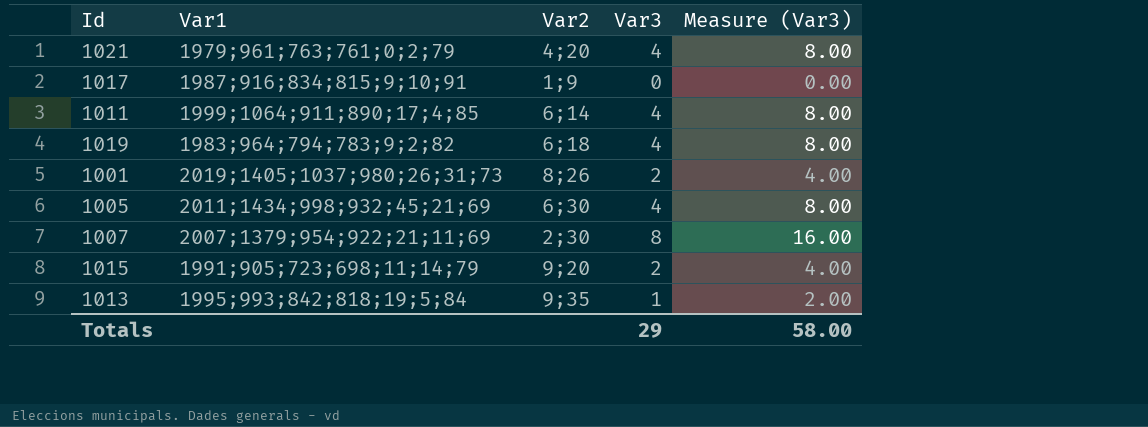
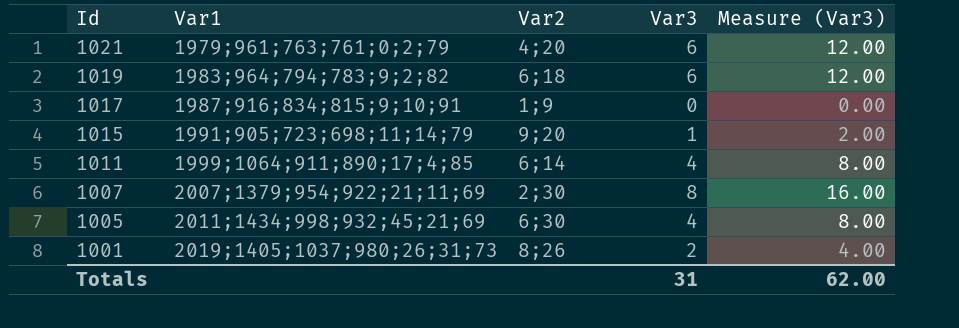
row order: none -> Id descending
row 1013: 1995;993;842;818;19;5;84 | 9;35 | 1 | 2.00 -> none
1021 | Var3: 4 -> 6
1021 | Measure (Var3): 8.00 -> 12.00
1019 | Var3: 4 -> 6
1019 | Measure (Var3): 8.00 -> 12.00
1015 | Var3: 2 -> 1
1015 | Measure (Var3): 4.00 -> 2.00
Totals | Var3: 29 -> 31
Totals | Measure (Var3): 58.00 -> 62.00

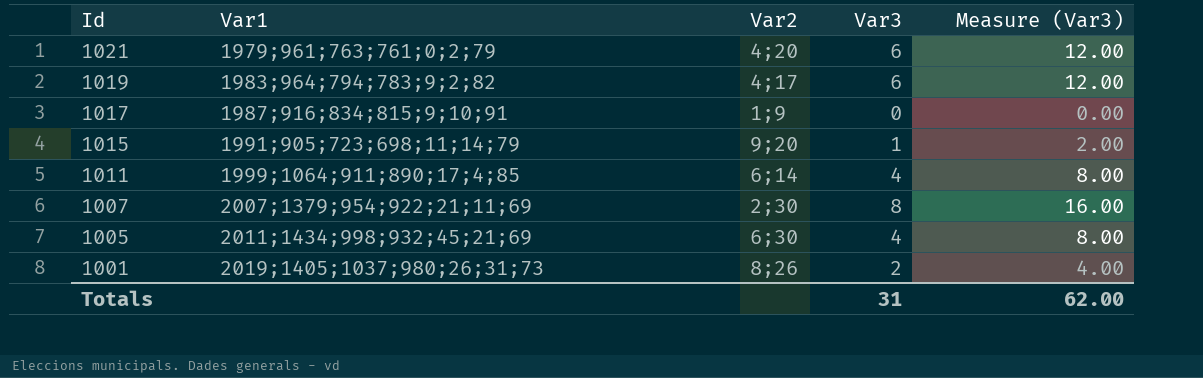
1019 | Var2: 6;18 -> 4;17

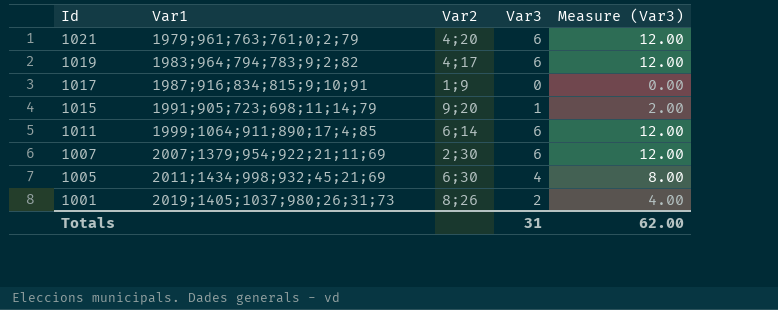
1011 | Var3: 4 -> 6
1011 | Measure (Var3): 8.00 -> 12.00
1007 | Var3: 8 -> 6
1007 | Measure (Var3): 16.00 -> 12.00

